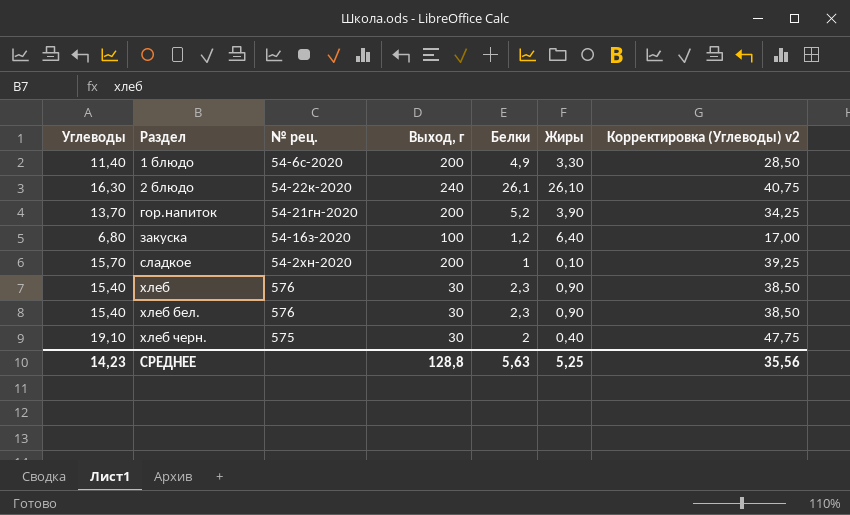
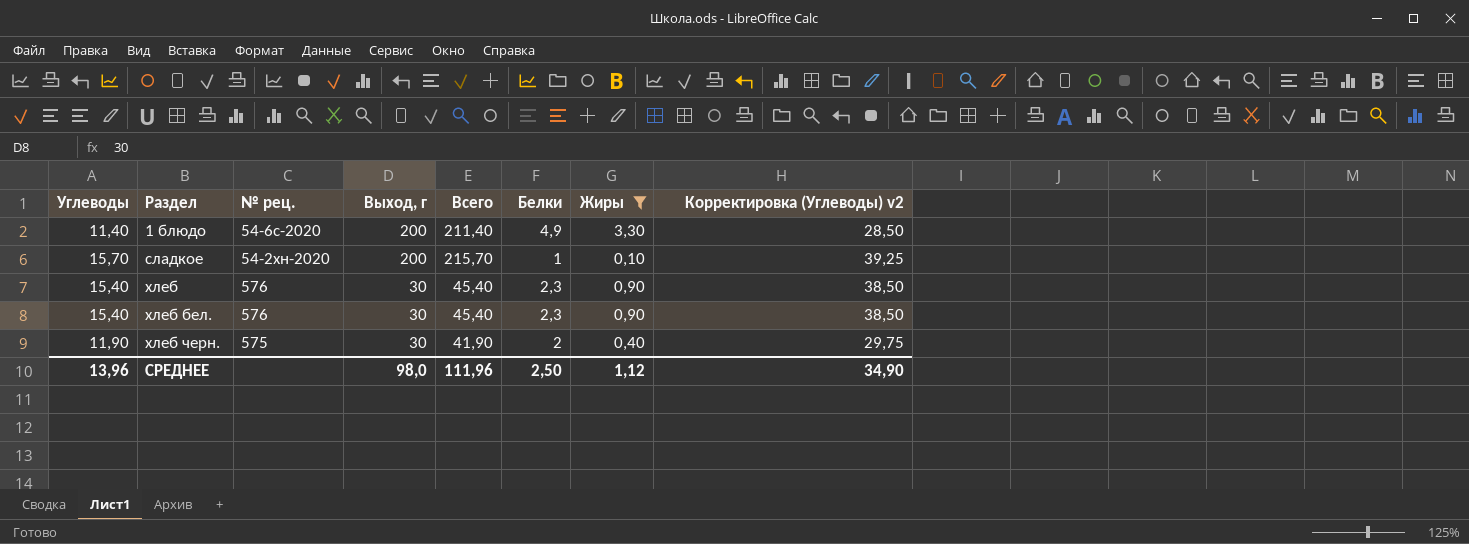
filter: none -> Жиры <= 3,30
column Всего | formula: none -> [Углеводы] + [Выход, г]
хлеб черн. | Углеводы: 19,10 -> 11,90
хлеб черн. | Корректировка (Углеводы) v2: 47,75 -> 29,75
СРЕДНЕЕ | Углеводы: 14,23 -> 13,96
СРЕДНЕЕ | Выход, г: 128,8 -> 98,0
СРЕДНЕЕ | Белки: 5,63 -> 2,50
СРЕДНЕЕ | Жиры: 5,25 -> 1,12
СРЕДНЕЕ | Корректировка (Углеводы) v2: 35,56 -> 34,90

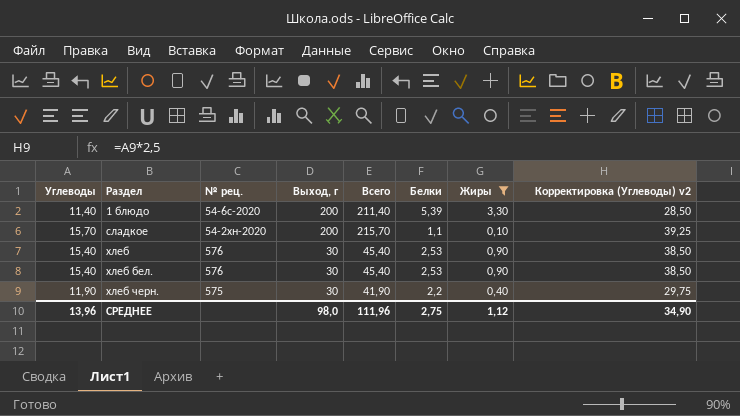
1 блюдо | Белки: 4,9 -> 5,39
сладкое | Белки: 1 -> 1,1
хлеб | Белки: 2,3 -> 2,53
хлеб бел. | Белки: 2,3 -> 2,53
хлеб черн. | Белки: 2 -> 2,2
СРЕДНЕЕ | Белки: 2,50 -> 2,75

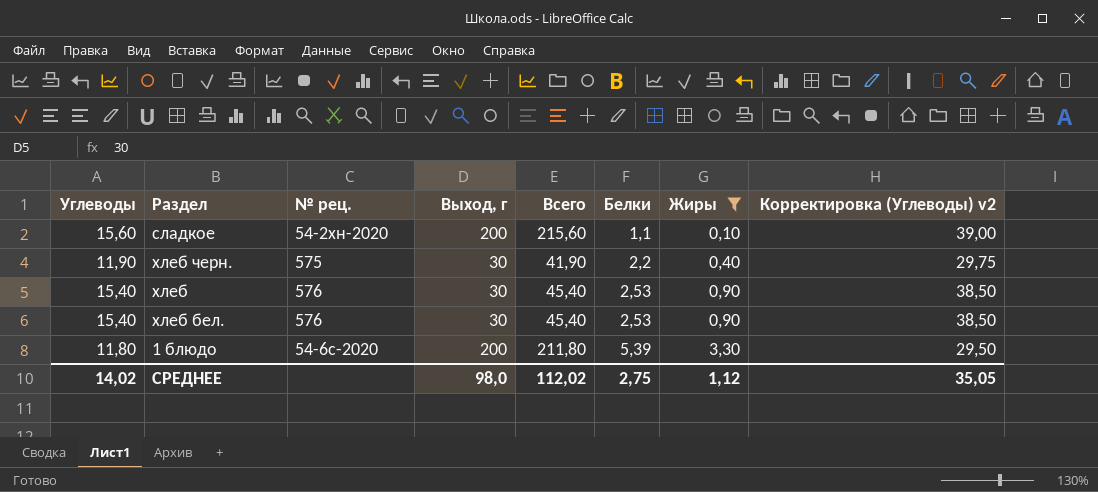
row order: Раздел ascending -> Белки ascending
сладкое | Углеводы: 15,70 -> 15,60
сладкое | Всего: 215,70 -> 215,60
сладкое | Корректировка (Углеводы) v2: 39,25 -> 39,00
1 блюдо | Углеводы: 11,40 -> 11,80
1 блюдо | Всего: 211,40 -> 211,80
1 блюдо | Корректировка (Углеводы) v2: 28,50 -> 29,50
СРЕДНЕЕ | Углеводы: 13,96 -> 14,02
СРЕДНЕЕ | Всего: 111,96 -> 112,02
СРЕДНЕЕ | Корректировка (Углеводы) v2: 34,90 -> 35,05

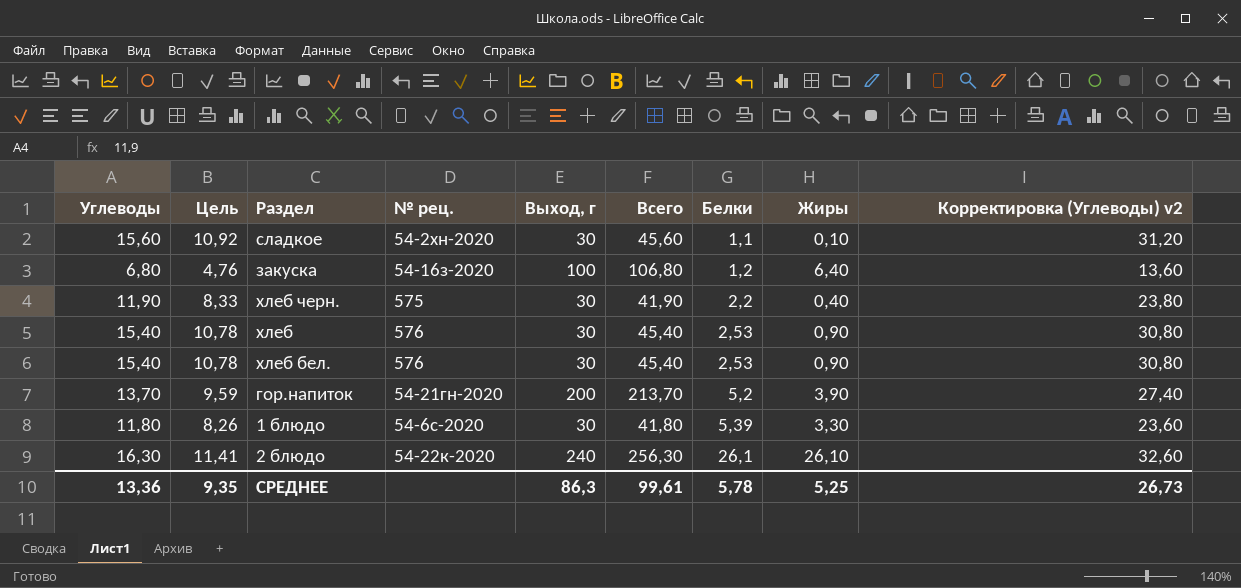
filter: Жиры <= 3,30 -> none
column Цель | formula: none -> [Углеводы] * 0,7
column Корректировка (Углеводы) v2 | formula: [Углеводы] * 2,5 -> [Углеводы] * 2
сладкое | Выход, г: 200 -> 30
сладкое | Всего: 215,60 -> 45,60
1 блюдо | Выход, г: 200 -> 30
1 блюдо | Всего: 211,80 -> 41,80
СРЕДНЕЕ | Углеводы: 14,02 -> 13,36
СРЕДНЕЕ | Выход, г: 98,0 -> 86,3
СРЕДНЕЕ | Всего: 112,02 -> 99,61
СРЕДНЕЕ | Белки: 2,75 -> 5,78
СРЕДНЕЕ | Жиры: 1,12 -> 5,25
СРЕДНЕЕ | Корректировка (Углеводы) v2: 35,05 -> 26,73

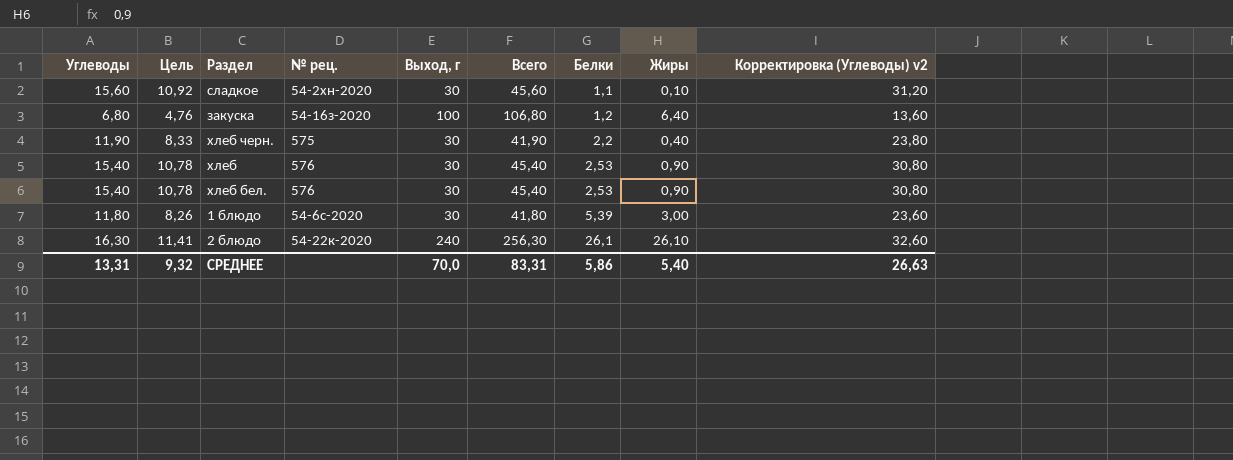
row гор.напиток: 13,70 | 9,59 | 54-21гн-2020 | 200 | 213,70 | 5,2 | 3,90 | 27,40 -> none
1 блюдо | Жиры: 3,30 -> 3,00
СРЕДНЕЕ | Углеводы: 13,36 -> 13,31
СРЕДНЕЕ | Цель: 9,35 -> 9,32
СРЕДНЕЕ | Выход, г: 86,3 -> 70,0
СРЕДНЕЕ | Всего: 99,61 -> 83,31
СРЕДНЕЕ | Белки: 5,78 -> 5,86
СРЕДНЕЕ | Жиры: 5,25 -> 5,40
СРЕДНЕЕ | Корректировка (Углеводы) v2: 26,73 -> 26,63

